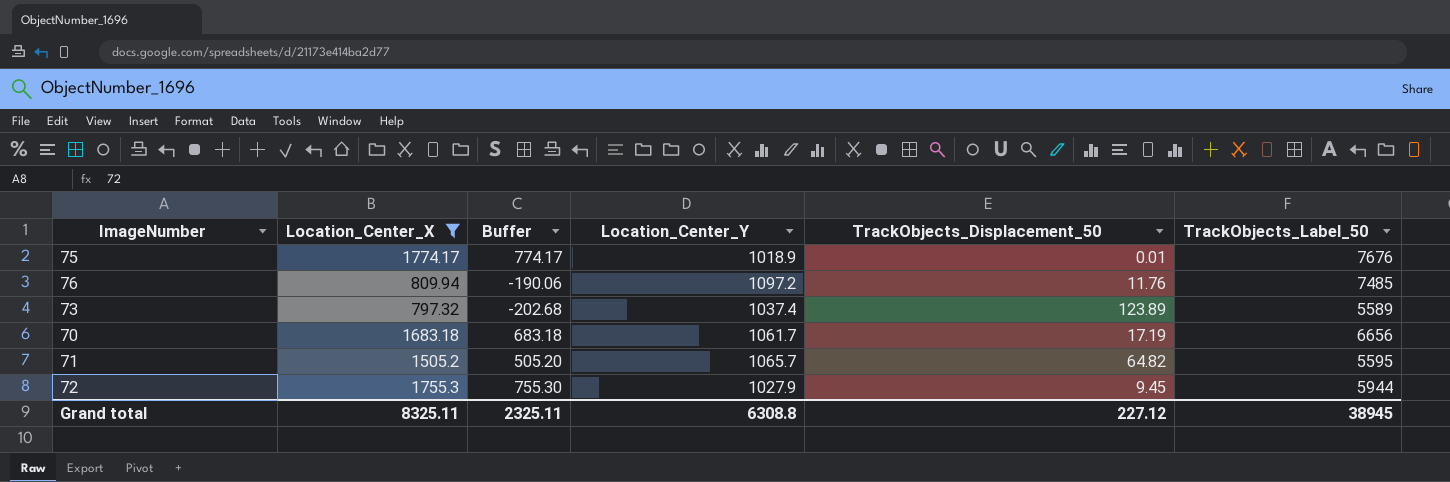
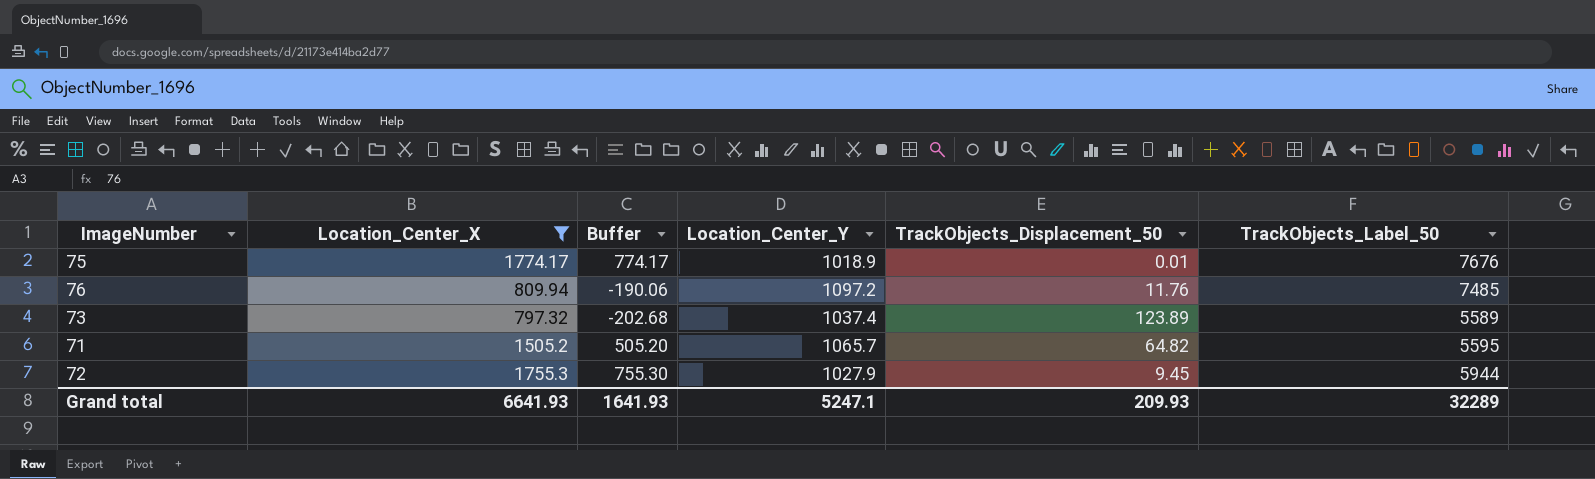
row 70: 1683.18 | 683.18 | 1061.7 | 17.19 | 6656 -> none
Grand total | Location_Center_X: 8325.11 -> 6641.93
Grand total | Buffer: 2325.11 -> 1641.93
Grand total | Location_Center_Y: 6308.8 -> 5247.1
Grand total | TrackObjects_Displacement_50: 227.12 -> 209.93
Grand total | TrackObjects_Label_50: 38945 -> 32289

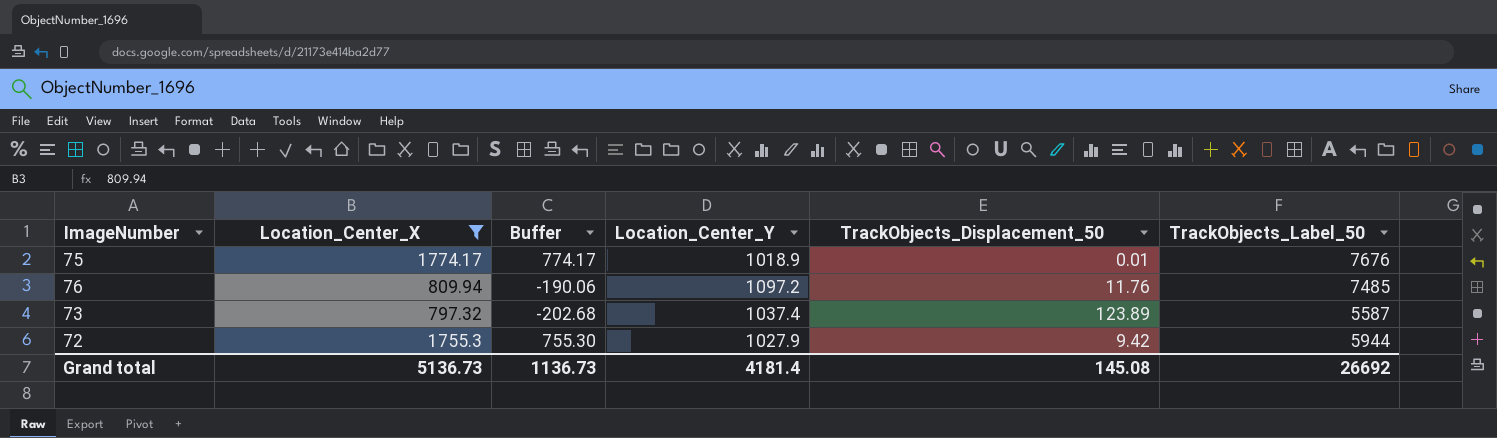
row 71: 1505.2 | 505.20 | 1065.7 | 64.82 | 5595 -> none
73 | TrackObjects_Label_50: 5589 -> 5587
72 | TrackObjects_Displacement_50: 9.45 -> 9.42
Grand total | Location_Center_X: 6641.93 -> 5136.73
Grand total | Buffer: 1641.93 -> 1136.73
Grand total | Location_Center_Y: 5247.1 -> 4181.4
Grand total | TrackObjects_Displacement_50: 209.93 -> 145.08
Grand total | TrackObjects_Label_50: 32289 -> 26692

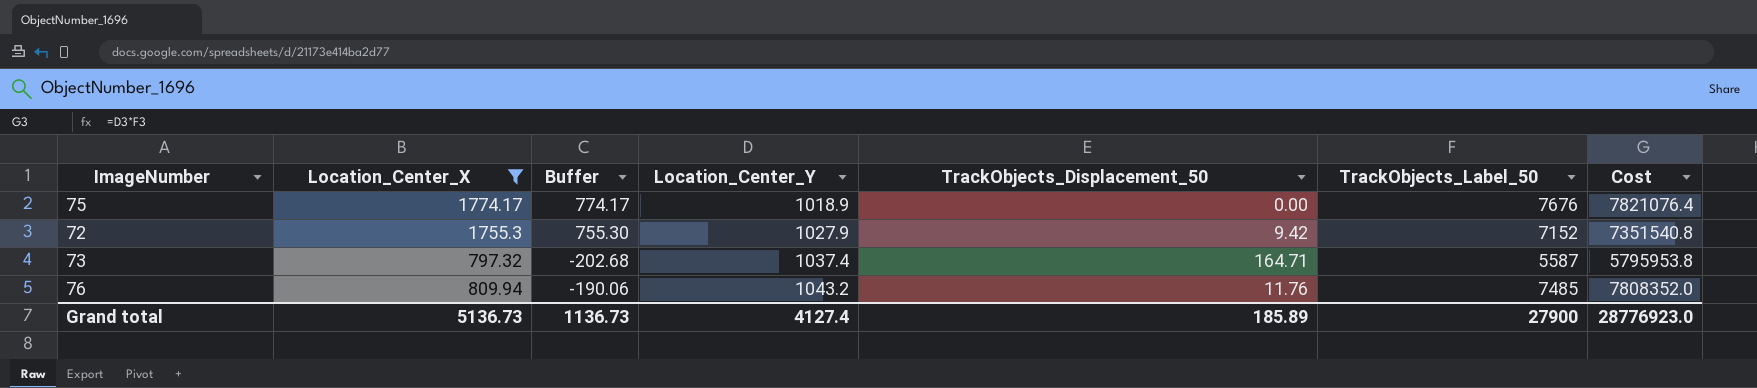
row order: none -> Location_Center_Y ascending
column Cost | formula: none -> [Location_Center_Y] * [TrackObjects_Label_50]
75 | TrackObjects_Displacement_50: 0.01 -> 0.00
72 | TrackObjects_Label_50: 5944 -> 7152
73 | TrackObjects_Displacement_50: 123.89 -> 164.71
76 | Location_Center_Y: 1097.2 -> 1043.2
Grand total | Location_Center_Y: 4181.4 -> 4127.4
Grand total | TrackObjects_Displacement_50: 145.08 -> 185.89
Grand total | TrackObjects_Label_50: 26692 -> 27900

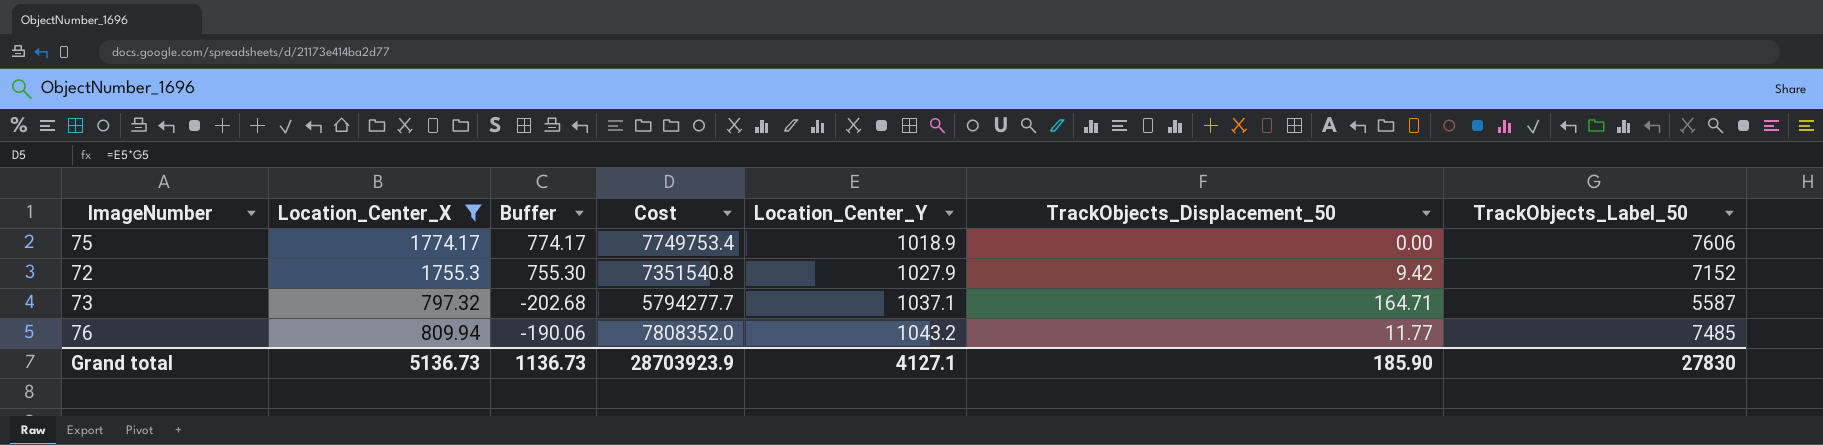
column Cost | position: 7 -> 4
75 | Cost: 7821076.4 -> 7749753.4
75 | TrackObjects_Label_50: 7676 -> 7606
73 | Cost: 5795953.8 -> 5794277.7
73 | Location_Center_Y: 1037.4 -> 1037.1
76 | TrackObjects_Displacement_50: 11.76 -> 11.77
Grand total | Cost: 28776923.0 -> 28703923.9
Grand total | Location_Center_Y: 4127.4 -> 4127.1
Grand total | TrackObjects_Displacement_50: 185.89 -> 185.90
Grand total | TrackObjects_Label_50: 27900 -> 27830

